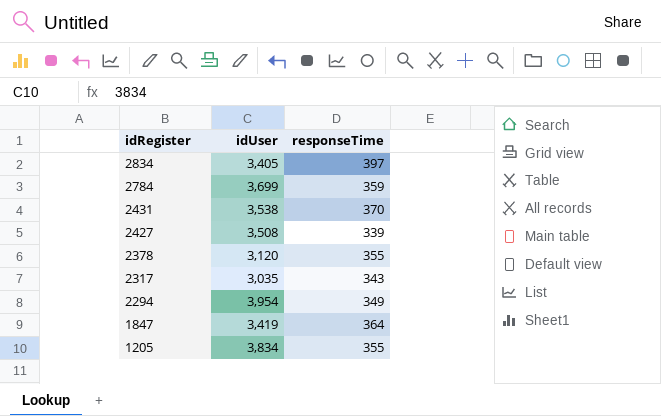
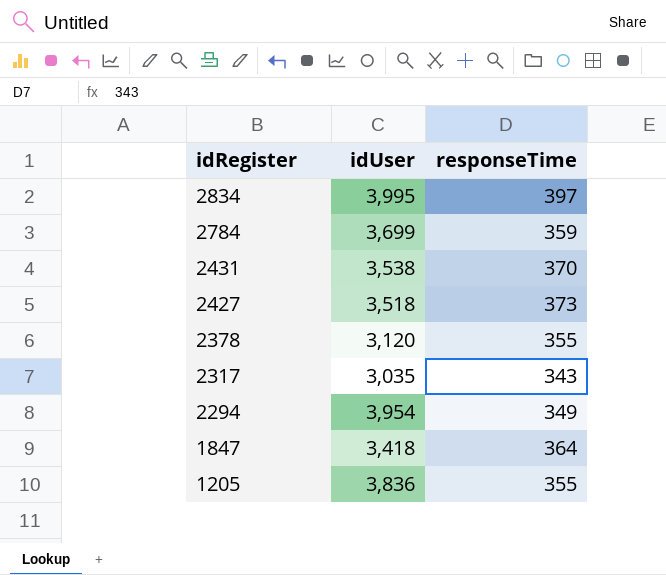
2834 | idUser: 3,405 -> 3,995
2427 | idUser: 3,508 -> 3,518
2427 | responseTime: 339 -> 373
1847 | idUser: 3,419 -> 3,418
1205 | idUser: 3,834 -> 3,836

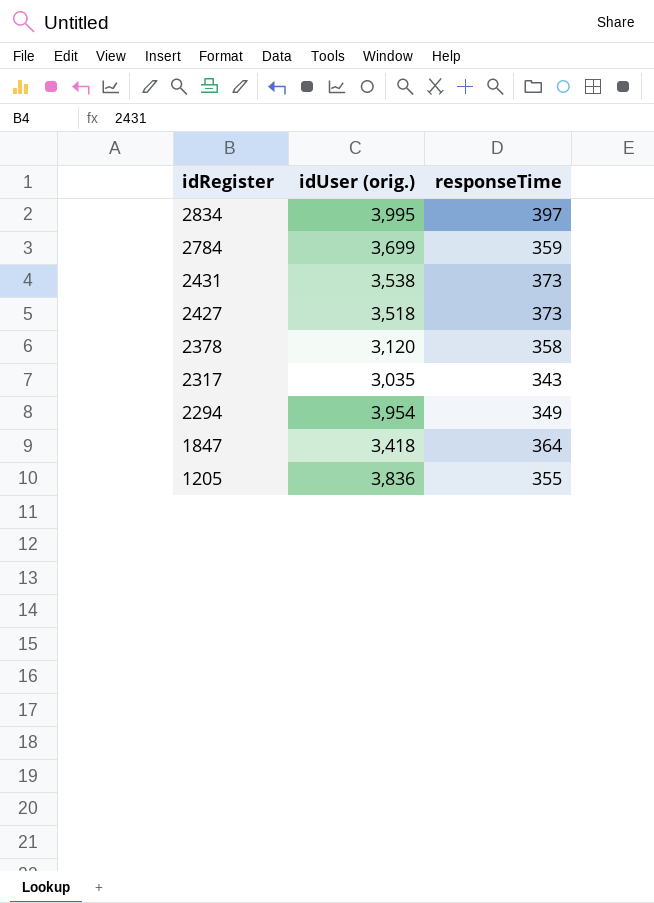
column name: idUser -> idUser (orig.)
2431 | responseTime: 370 -> 373
2378 | responseTime: 355 -> 358

